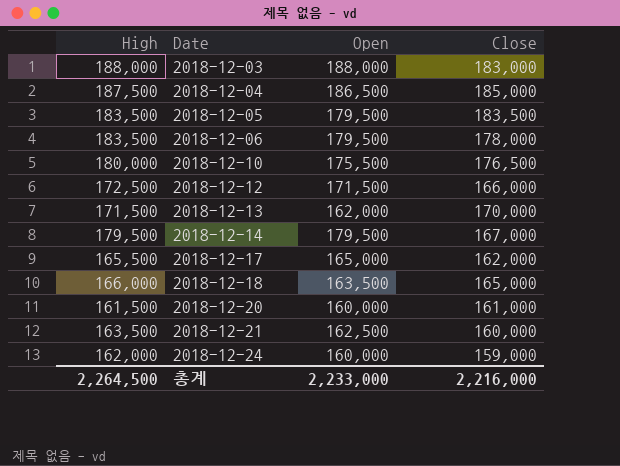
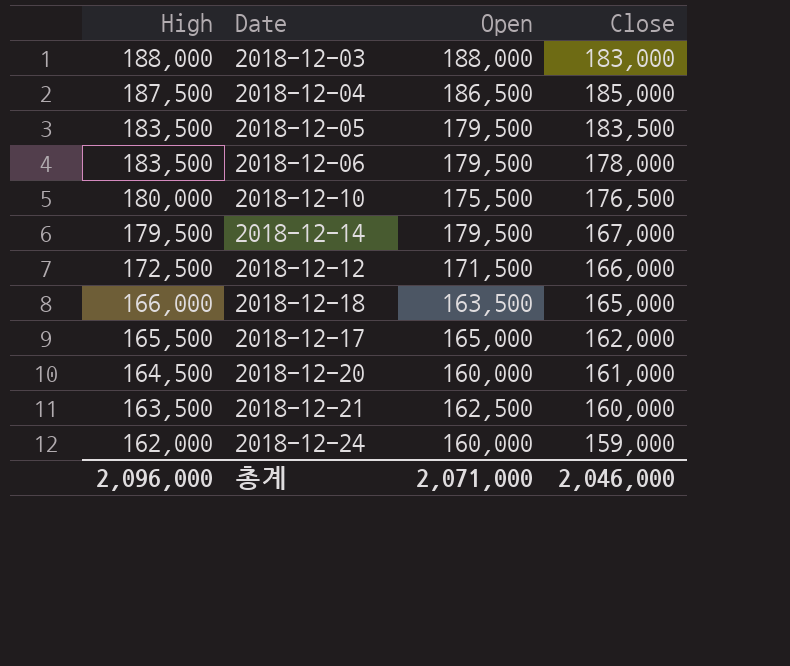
row order: Date ascending -> High descending
row 2018-12-13: 171,500 | 162,000 | 170,000 -> none
2018-12-20 | High: 161,500 -> 164,500
총계 | High: 2,264,500 -> 2,096,000
총계 | Open: 2,233,000 -> 2,071,000
총계 | Close: 2,216,000 -> 2,046,000

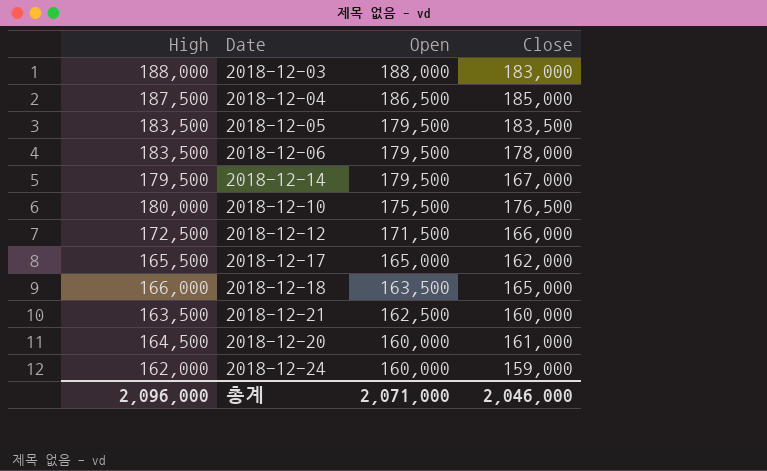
row order: High descending -> Open descending

